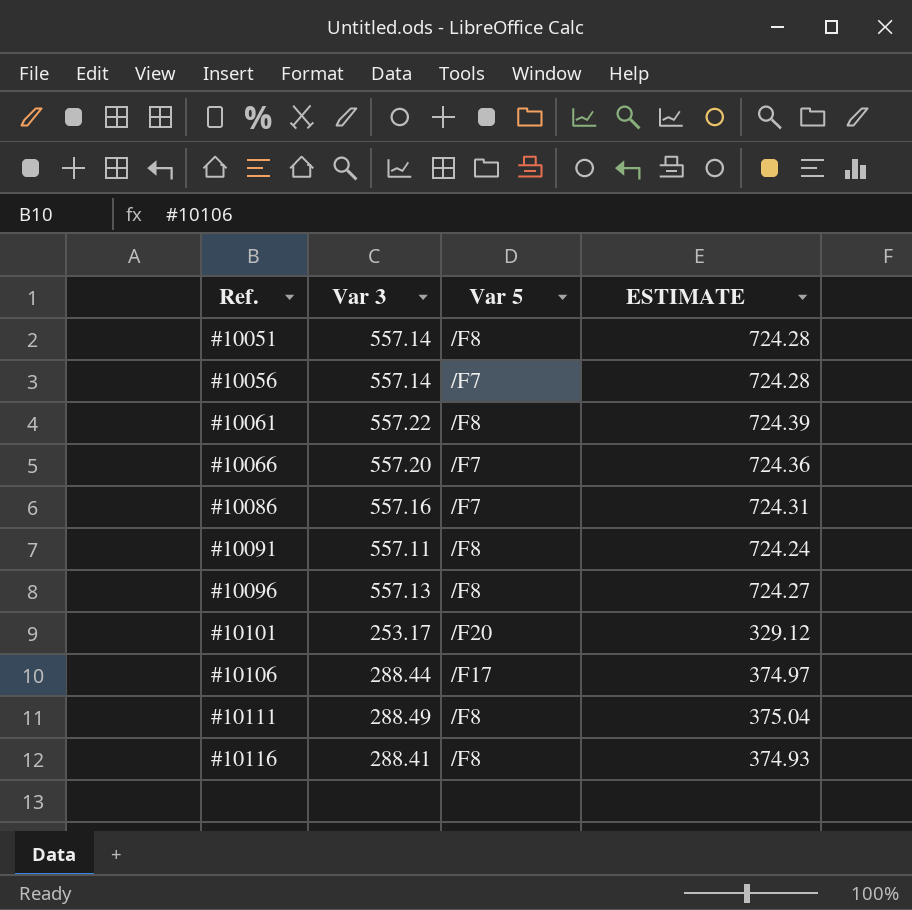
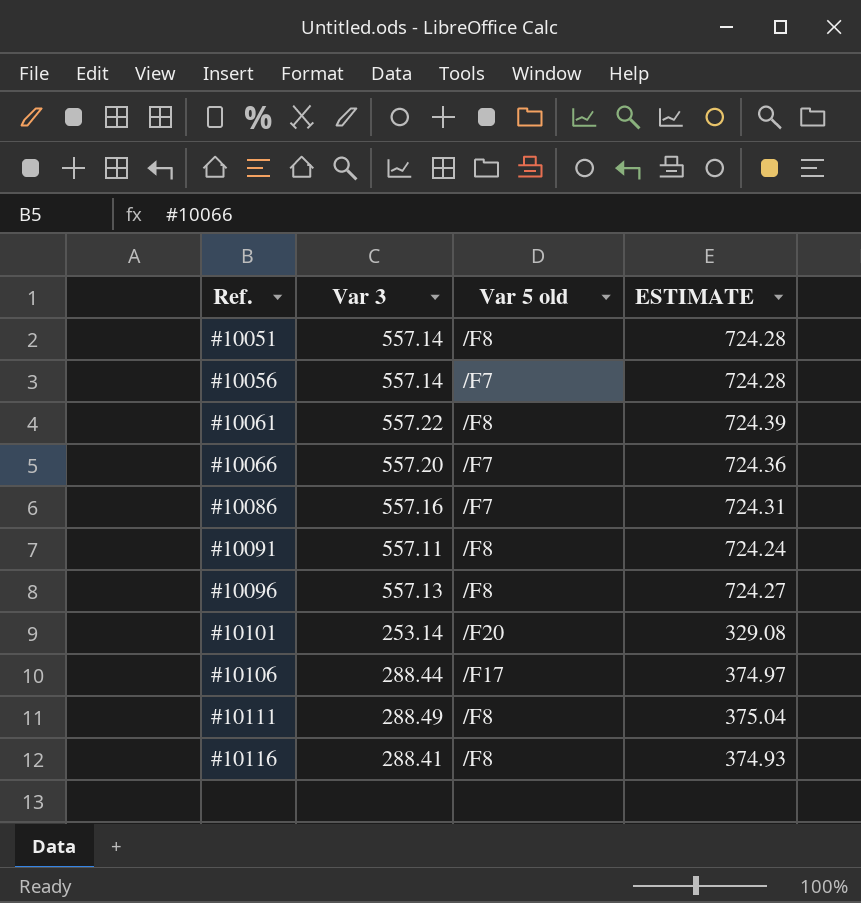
column name: Var 5 -> Var 5 old
#10101 | Var 3: 253.17 -> 253.14
#10101 | ESTIMATE: 329.12 -> 329.08

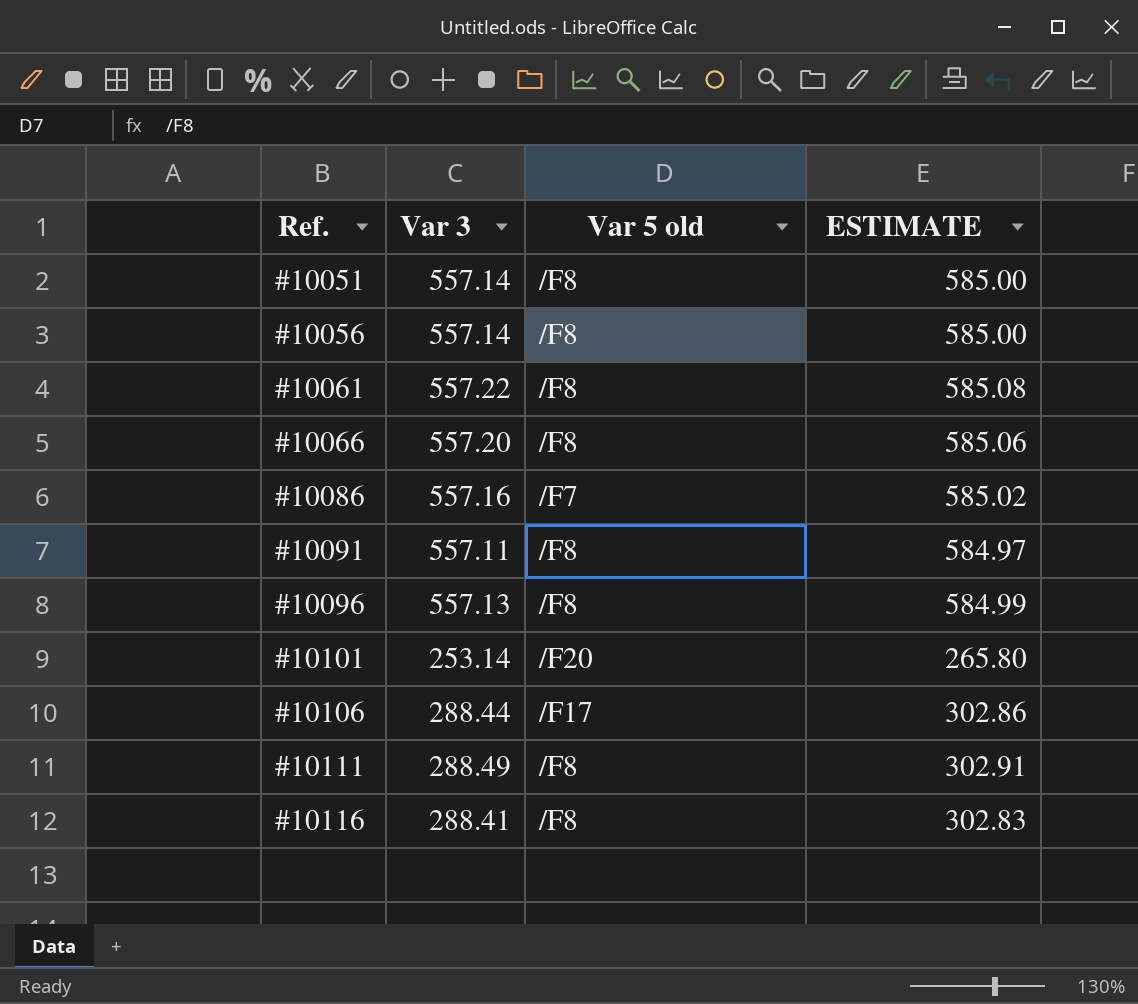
column ESTIMATE | formula: [Var 3] * 1.3 -> [Var 3] * 1.05
#10056 | Var 5 old: /F7 -> /F8
#10066 | Var 5 old: /F7 -> /F8

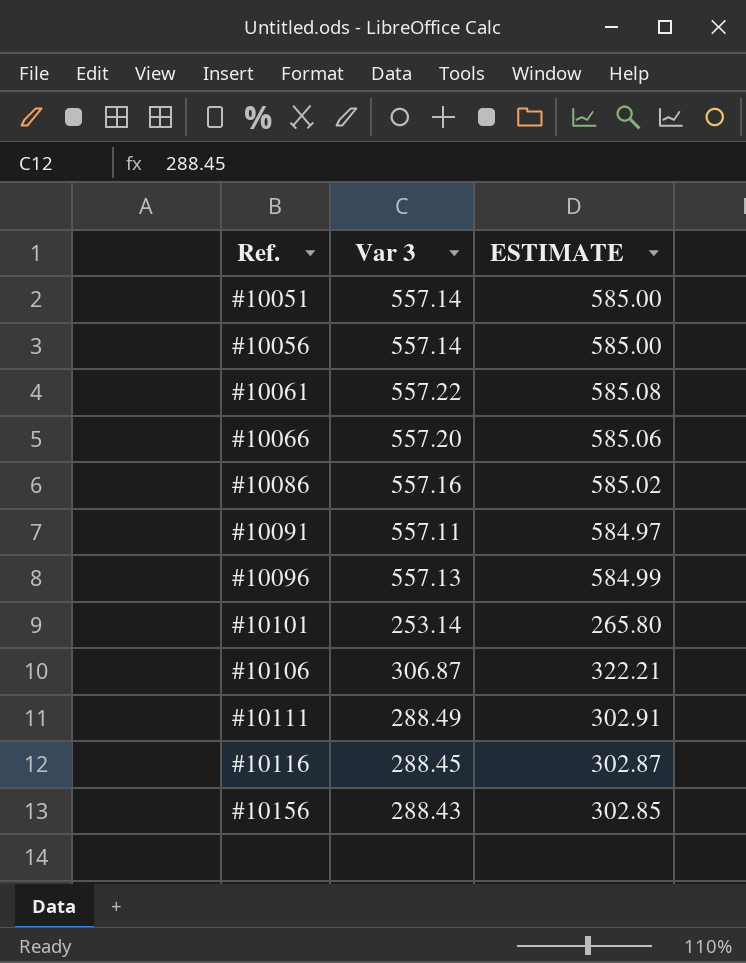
column Var 5 old | position: 3 -> none
#10106 | Var 3: 288.44 -> 306.87
#10106 | ESTIMATE: 302.86 -> 322.21
#10116 | Var 3: 288.41 -> 288.45
#10116 | ESTIMATE: 302.83 -> 302.87
row #10156: none -> 288.43 | 302.85

